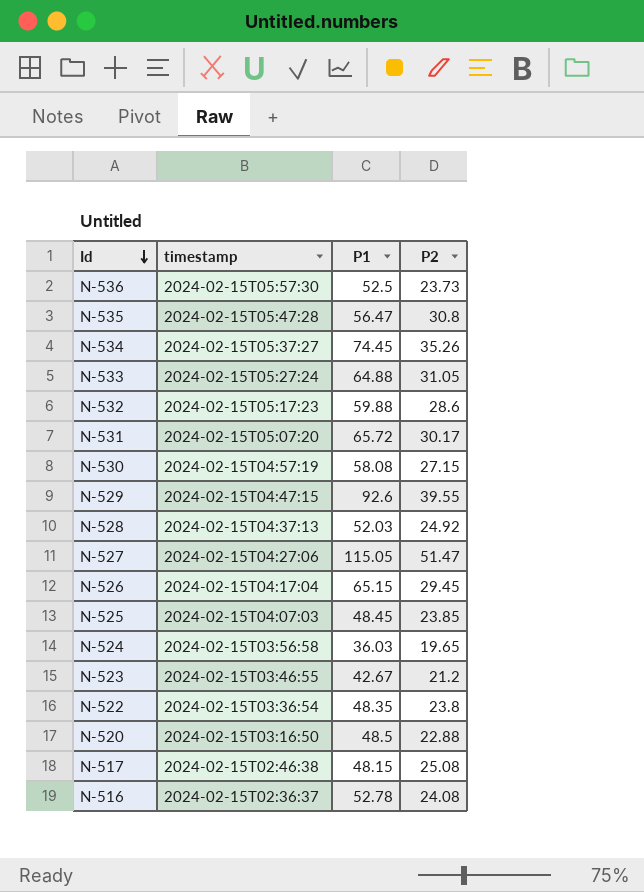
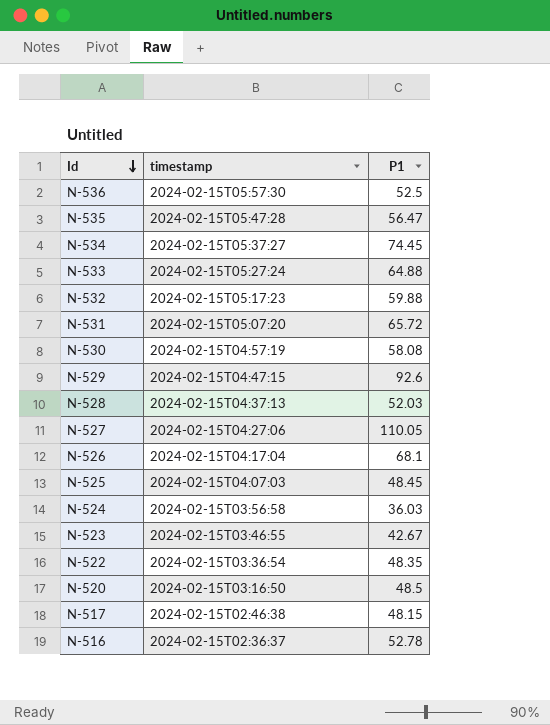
column P2 | position: 4 -> none
N-527 | P1: 115.05 -> 110.05
N-526 | P1: 65.15 -> 68.1

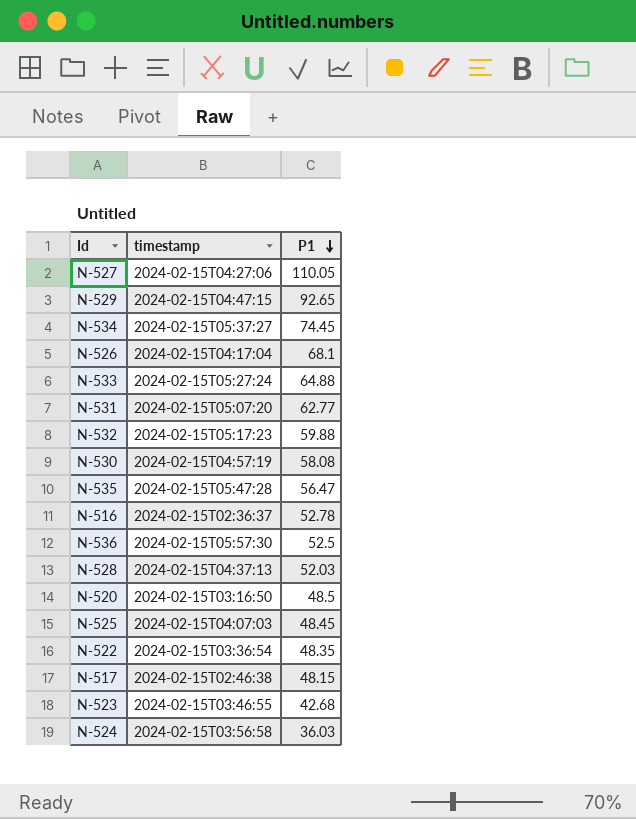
row order: Id descending -> P1 descending
N-529 | P1: 92.6 -> 92.65
N-531 | P1: 65.72 -> 62.77
N-523 | P1: 42.67 -> 42.68

